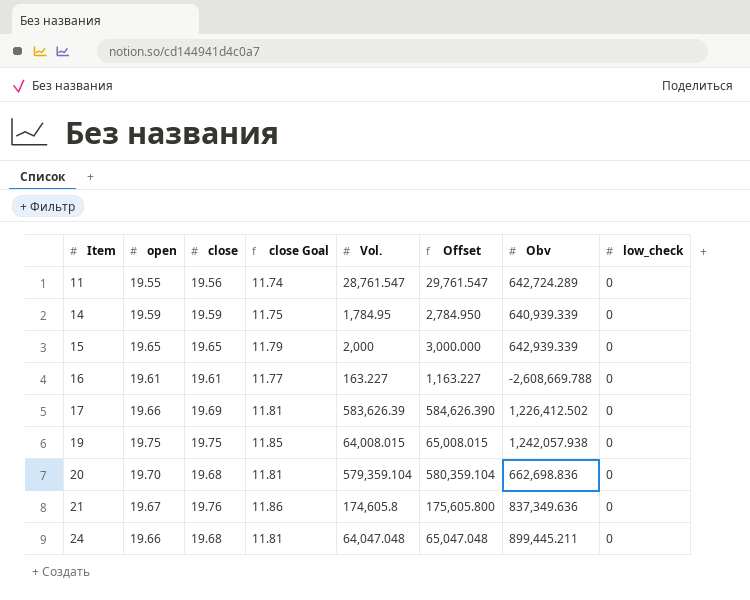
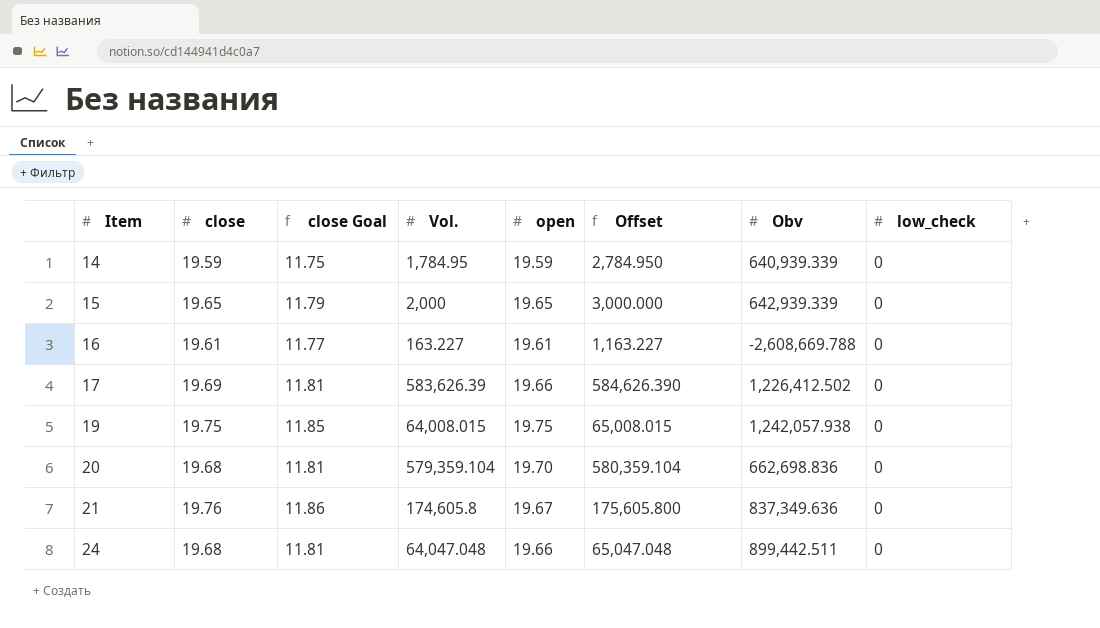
column open | position: 2 -> 5
row 11: 19.55 | 19.56 | 11.74 | 28,761.547 | 29,761.547 | 642,724.289 | 0 -> none
24 | Obv: 899,445.211 -> 899,442.511

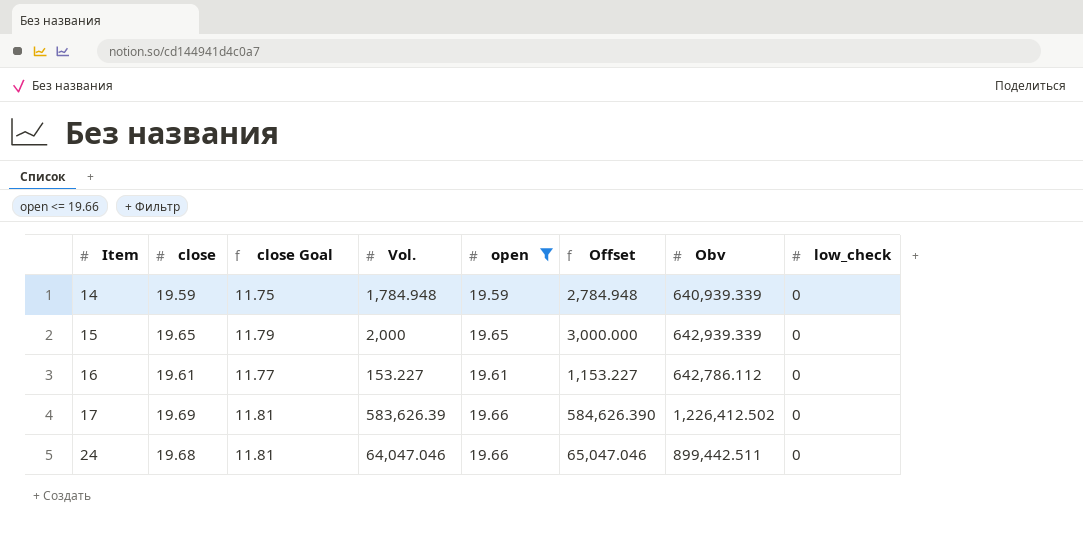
filter: none -> open <= 19.66
14 | Vol.: 1,784.95 -> 1,784.948
14 | Offset: 2,784.950 -> 2,784.948
16 | Vol.: 163.227 -> 153.227
16 | Offset: 1,163.227 -> 1,153.227
16 | Obv: -2,608,669.788 -> 642,786.112
24 | Vol.: 64,047.048 -> 64,047.046
24 | Offset: 65,047.048 -> 65,047.046

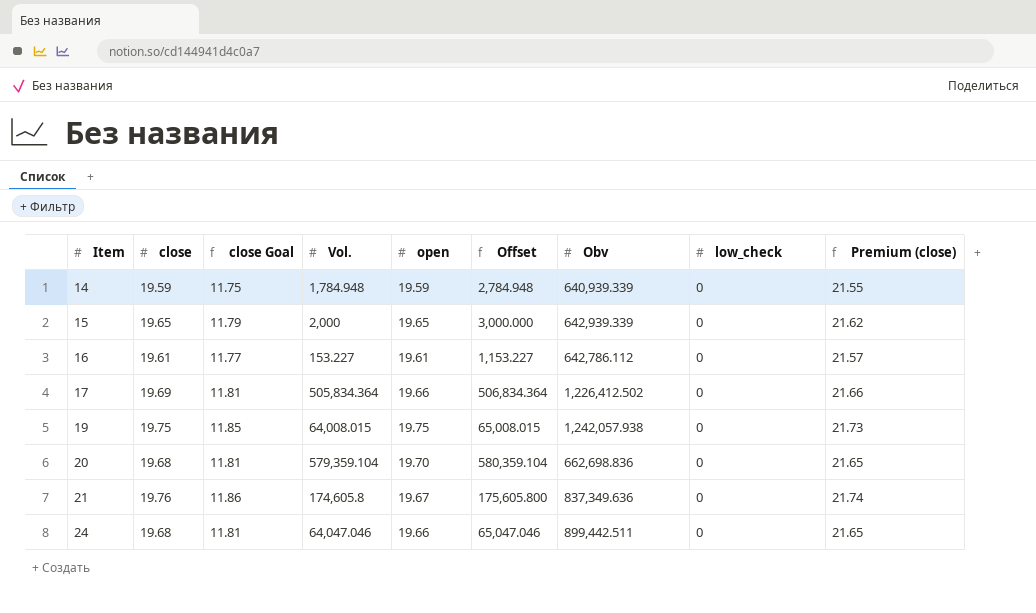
filter: open <= 19.66 -> none
column Premium (close) | formula: none -> [close] * 1.1
17 | Vol.: 583,626.39 -> 505,834.364
17 | Offset: 584,626.390 -> 506,834.364

